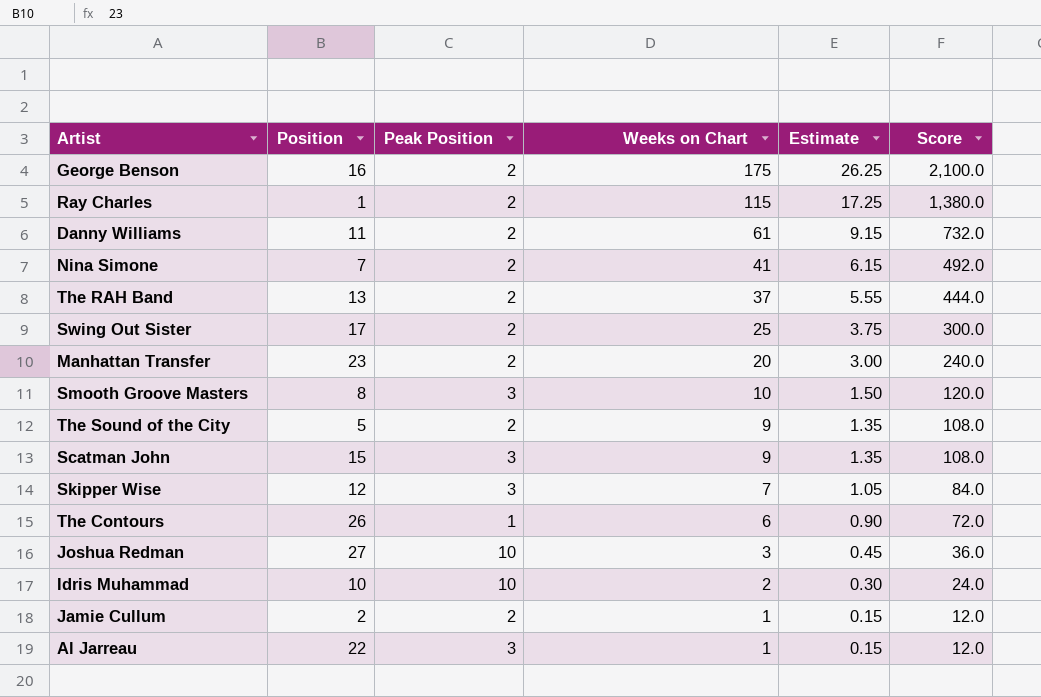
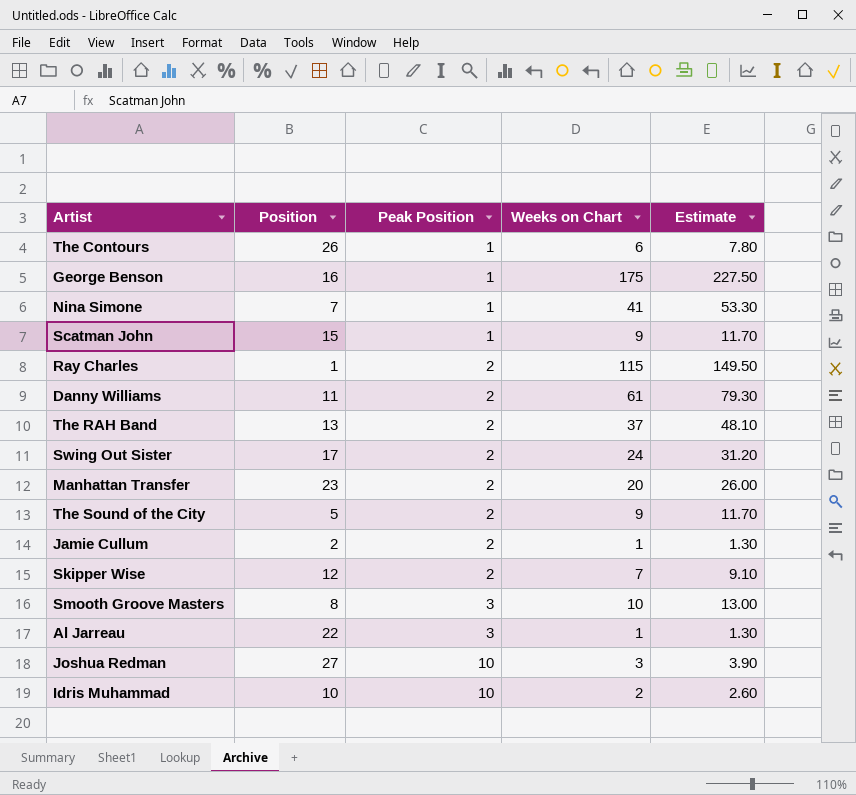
row order: Weeks on Chart descending -> Peak Position ascending
column Score | formula: [Weeks on Chart] * 12 -> none
column Estimate | formula: [Weeks on Chart] * 0.15 -> [Weeks on Chart] * 1.3
George Benson | Peak Position: 2 -> 1
Nina Simone | Peak Position: 2 -> 1
Scatman John | Peak Position: 3 -> 1
Swing Out Sister | Weeks on Chart: 25 -> 24
Skipper Wise | Peak Position: 3 -> 2

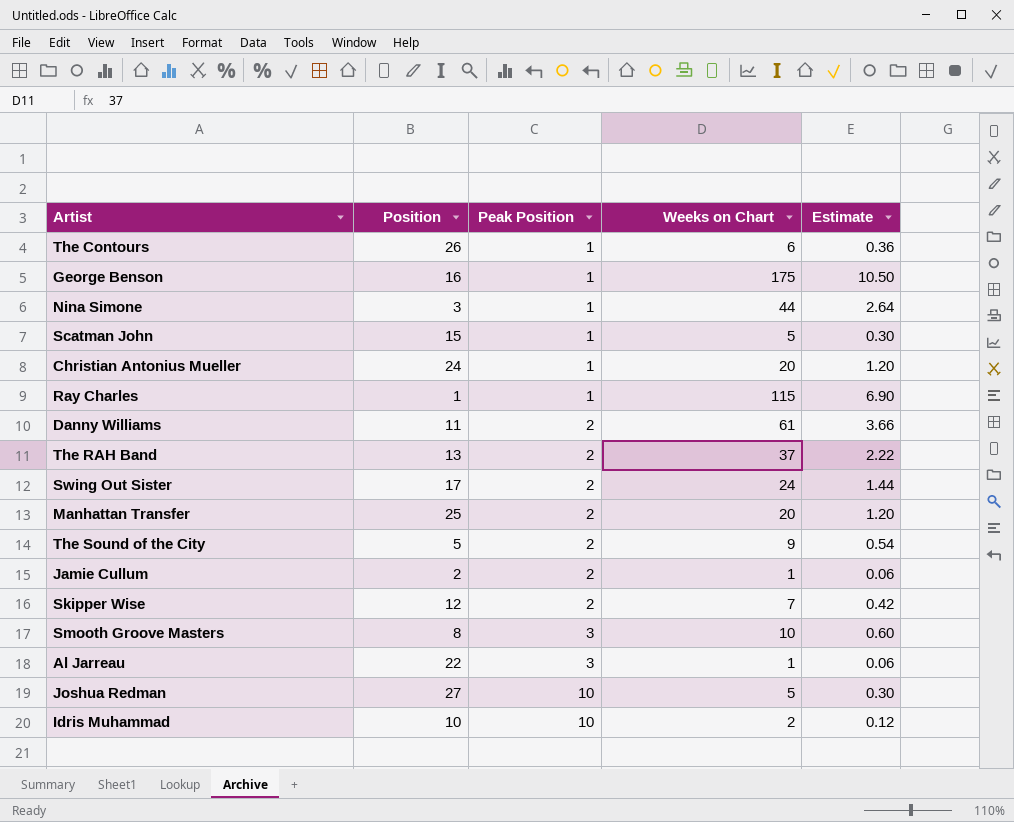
column Estimate | formula: [Weeks on Chart] * 1.3 -> [Weeks on Chart] * 0.06
Nina Simone | Position: 7 -> 3
Nina Simone | Weeks on Chart: 41 -> 44
Scatman John | Weeks on Chart: 9 -> 5
row Christian Antonius Mueller: none -> 24 | 1 | 20 | 1.20
Ray Charles | Peak Position: 2 -> 1
Manhattan Transfer | Position: 23 -> 25
Joshua Redman | Weeks on Chart: 3 -> 5

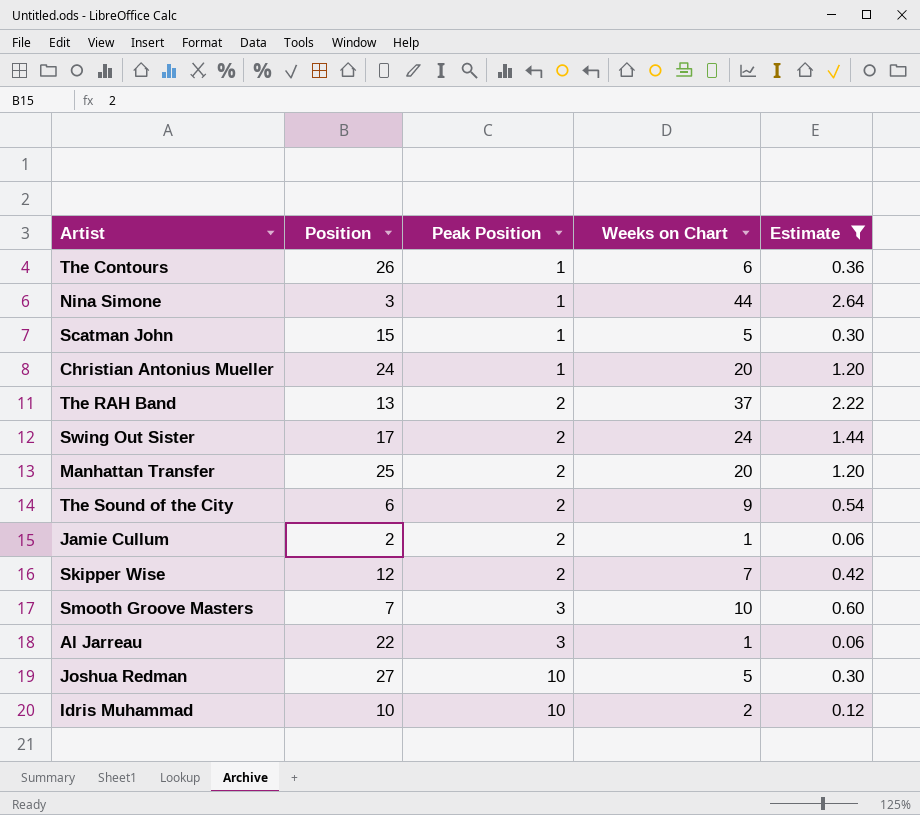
filter: none -> Estimate <= 2.64
The Sound of the City | Position: 5 -> 6
Smooth Groove Masters | Position: 8 -> 7

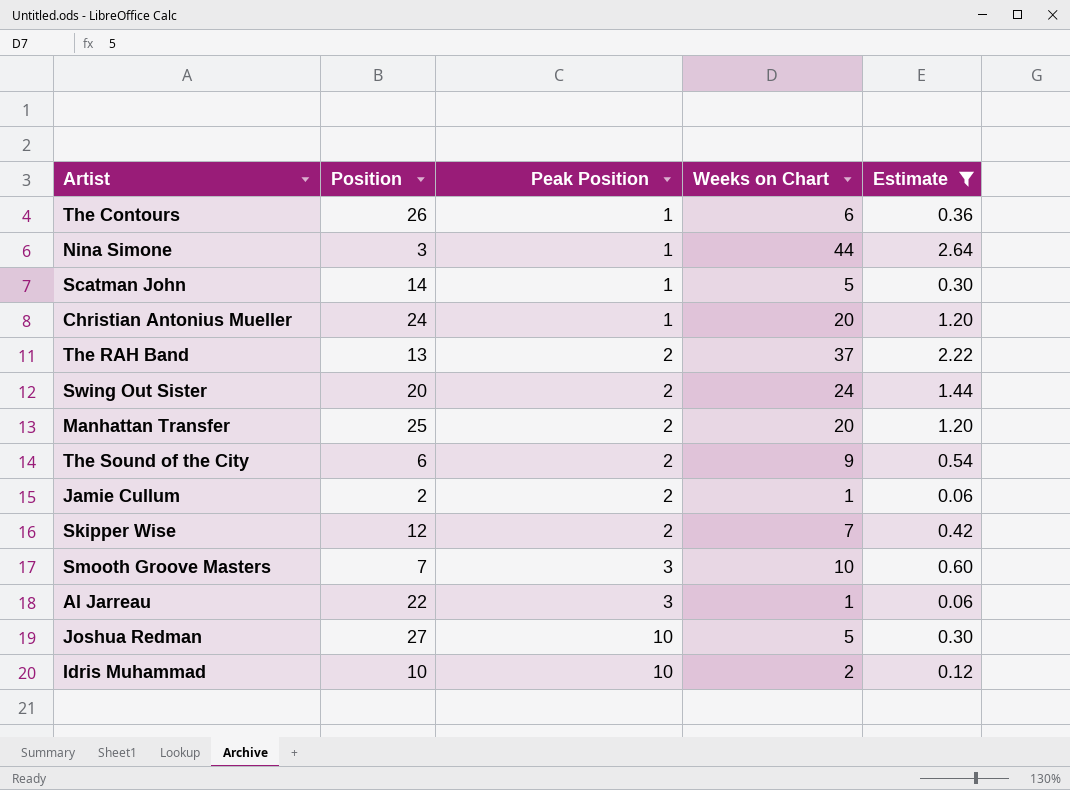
Scatman John | Position: 15 -> 14
Swing Out Sister | Position: 17 -> 20

